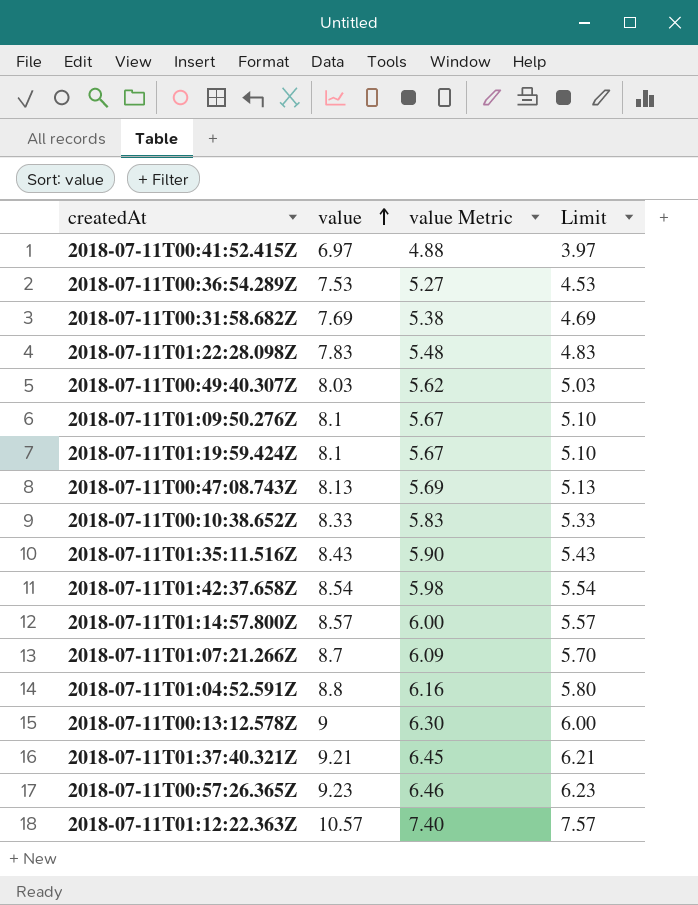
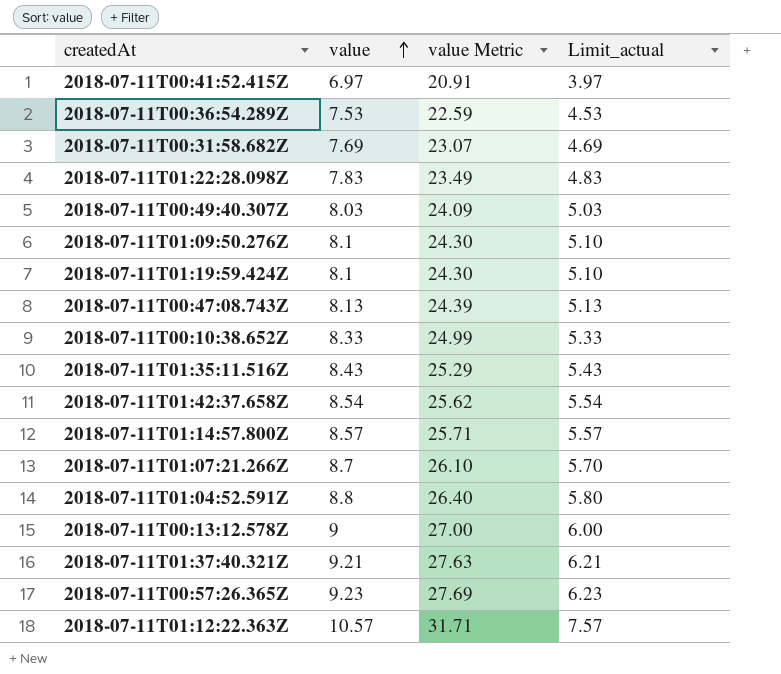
column value Metric | formula: [value] * 0.7 -> [value] * 3
column name: Limit -> Limit_actual

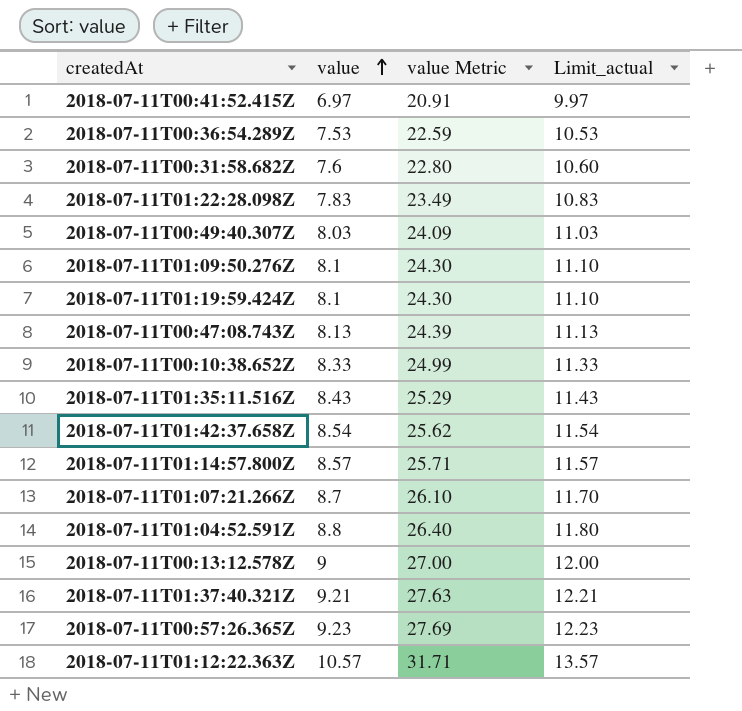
column Limit_actual | formula: [value] - 3 -> [value] + 3
2018-07-11T00:31:58.682Z | value: 7.69 -> 7.6
2018-07-11T00:31:58.682Z | value Metric: 23.07 -> 22.80

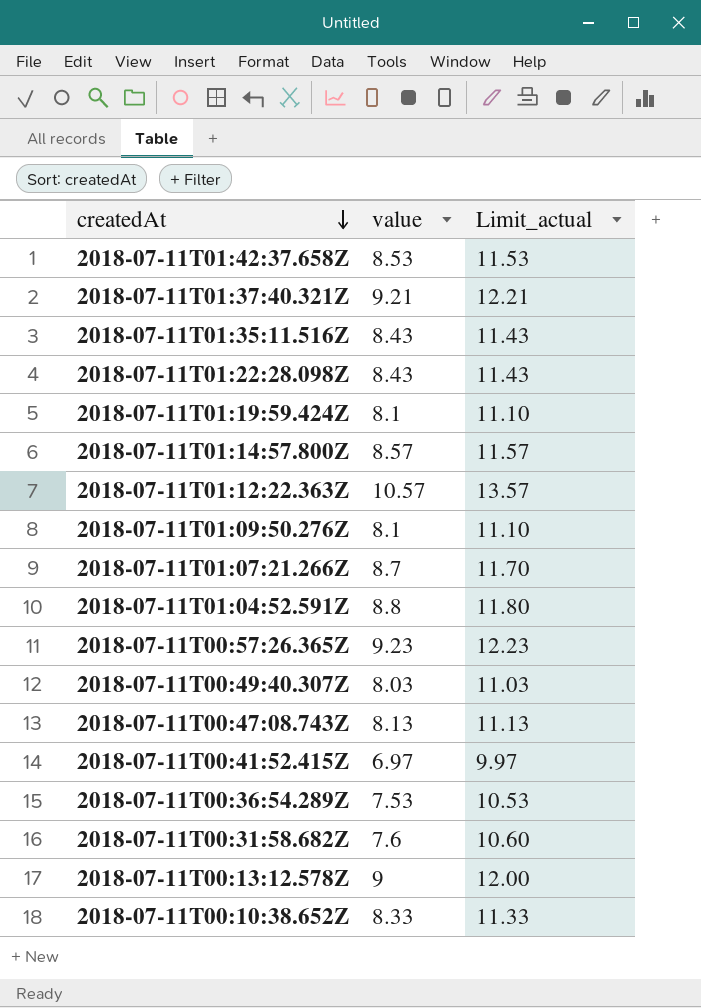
row order: value ascending -> createdAt descending
column value Metric | formula: [value] * 3 -> none
2018-07-11T01:42:37.658Z | value: 8.54 -> 8.53
2018-07-11T01:42:37.658Z | Limit_actual: 11.54 -> 11.53
2018-07-11T01:22:28.098Z | value: 7.83 -> 8.43
2018-07-11T01:22:28.098Z | Limit_actual: 10.83 -> 11.43

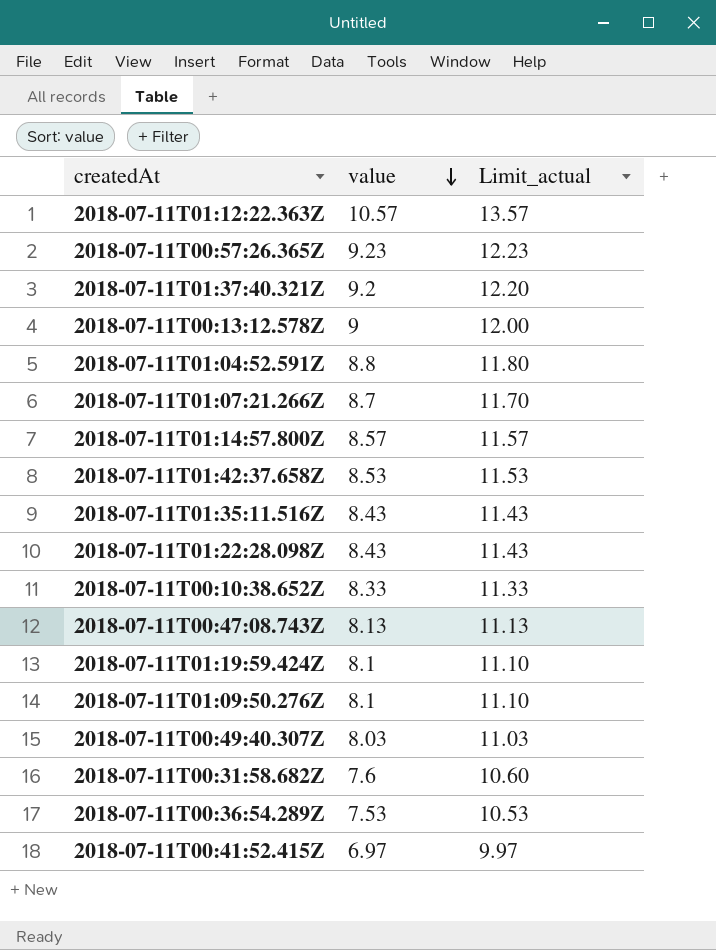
row order: createdAt descending -> value descending
2018-07-11T01:37:40.321Z | value: 9.21 -> 9.2
2018-07-11T01:37:40.321Z | Limit_actual: 12.21 -> 12.20

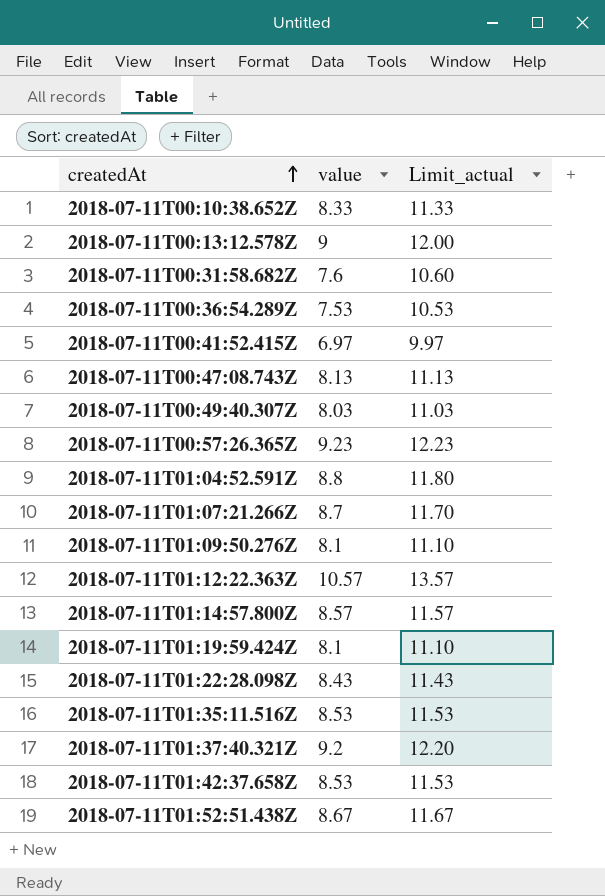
row order: value descending -> createdAt ascending
2018-07-11T01:35:11.516Z | value: 8.43 -> 8.53
2018-07-11T01:35:11.516Z | Limit_actual: 11.43 -> 11.53
row 2018-07-11T01:52:51.438Z: none -> 8.67 | 11.67

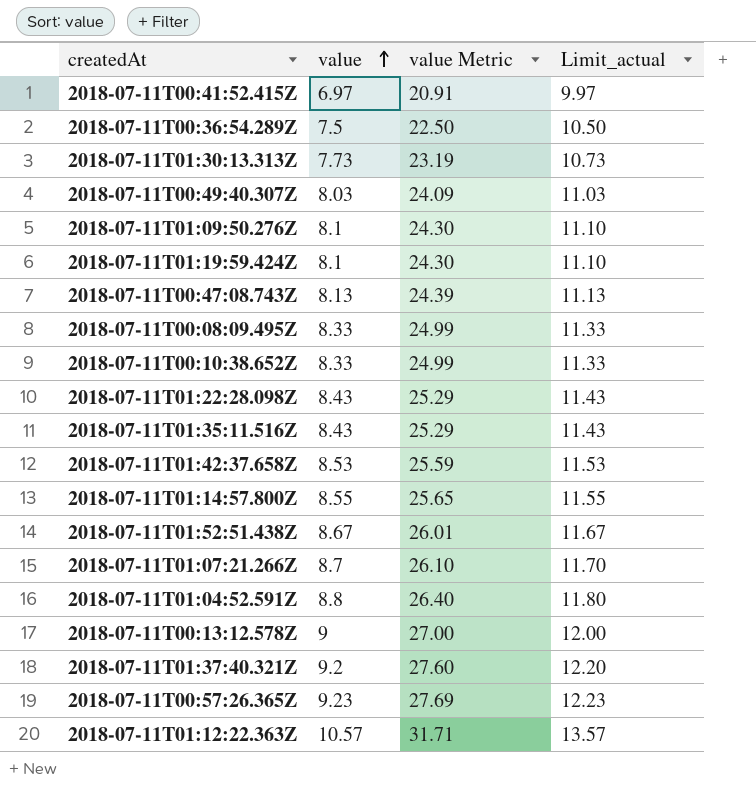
row order: createdAt ascending -> value ascending
column value Metric | formula: none -> [value] * 3
row 2018-07-11T00:31:58.682Z: 7.6 | 10.60 -> none
2018-07-11T00:36:54.289Z | value: 7.53 -> 7.5
2018-07-11T00:36:54.289Z | Limit_actual: 10.53 -> 10.50
row 2018-07-11T01:30:13.313Z: none -> 7.73 | 23.19 | 10.73
row 2018-07-11T00:08:09.495Z: none -> 8.33 | 24.99 | 11.33
2018-07-11T01:35:11.516Z | value: 8.53 -> 8.43
2018-07-11T01:35:11.516Z | Limit_actual: 11.53 -> 11.43
2018-07-11T01:14:57.800Z | value: 8.57 -> 8.55
2018-07-11T01:14:57.800Z | Limit_actual: 11.57 -> 11.55

